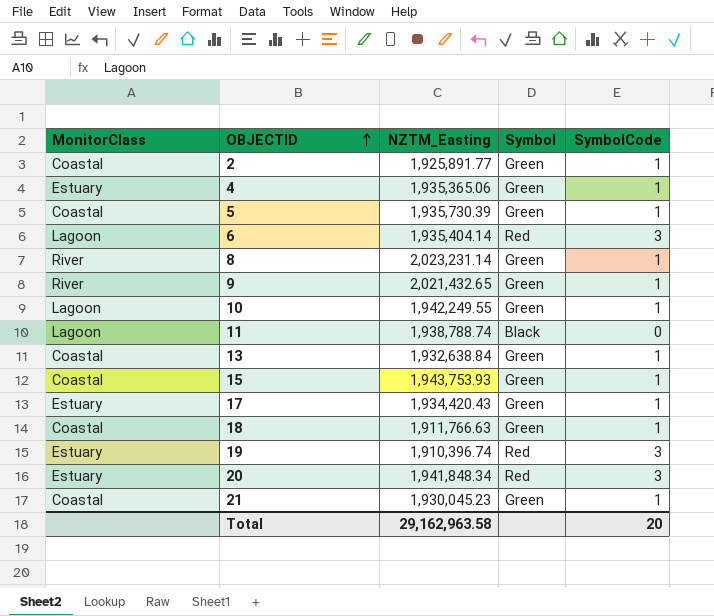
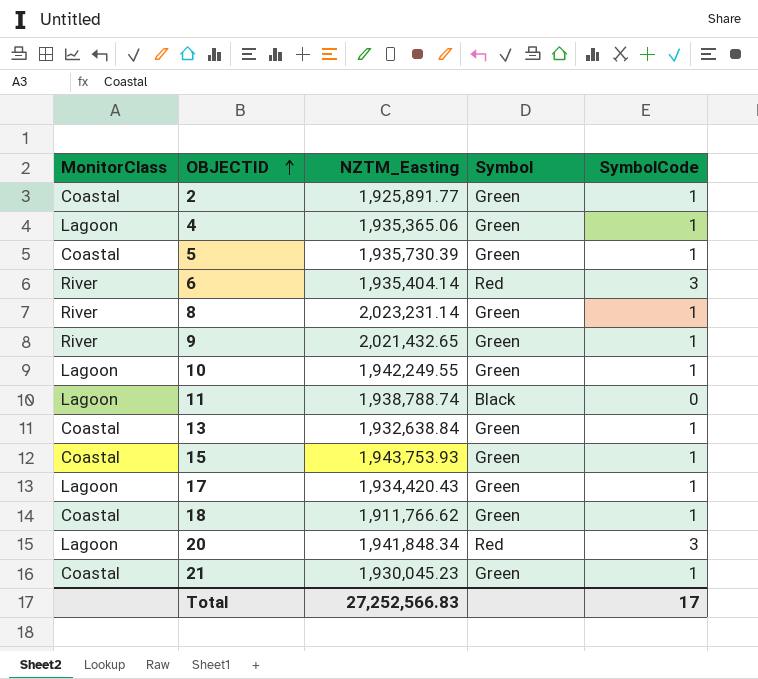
row 19: Estuary | 1,910,396.74 | Red | 3 -> none
4 | MonitorClass: Estuary -> Lagoon
6 | MonitorClass: Lagoon -> River
17 | MonitorClass: Estuary -> Lagoon
18 | NZTM_Easting: 1,911,766.63 -> 1,911,766.62
20 | MonitorClass: Estuary -> Lagoon
Total | NZTM_Easting: 29,162,963.58 -> 27,252,566.83
Total | SymbolCode: 20 -> 17

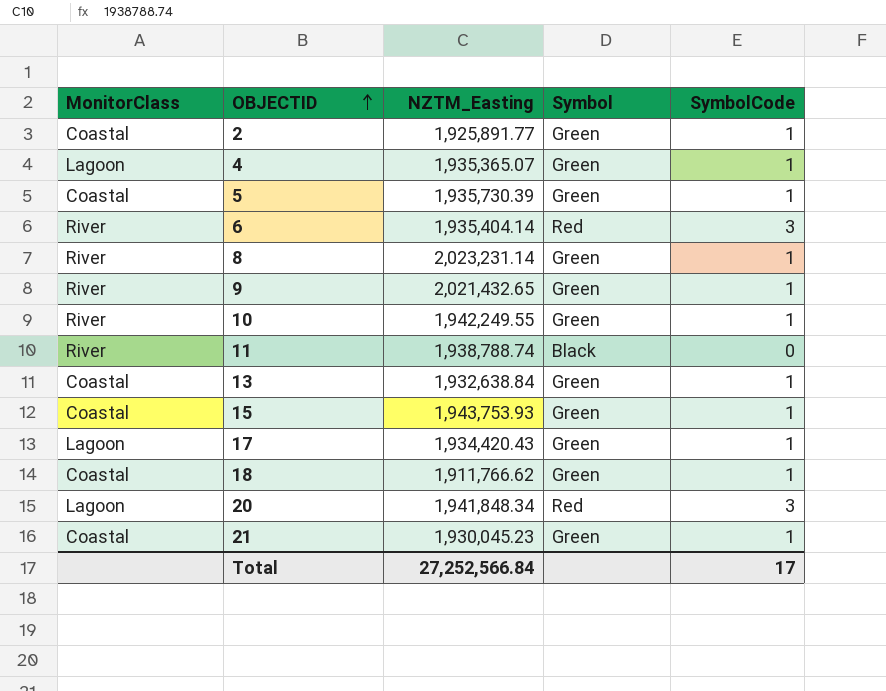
4 | NZTM_Easting: 1,935,365.06 -> 1,935,365.07
10 | MonitorClass: Lagoon -> River
11 | MonitorClass: Lagoon -> River
Total | NZTM_Easting: 27,252,566.83 -> 27,252,566.84

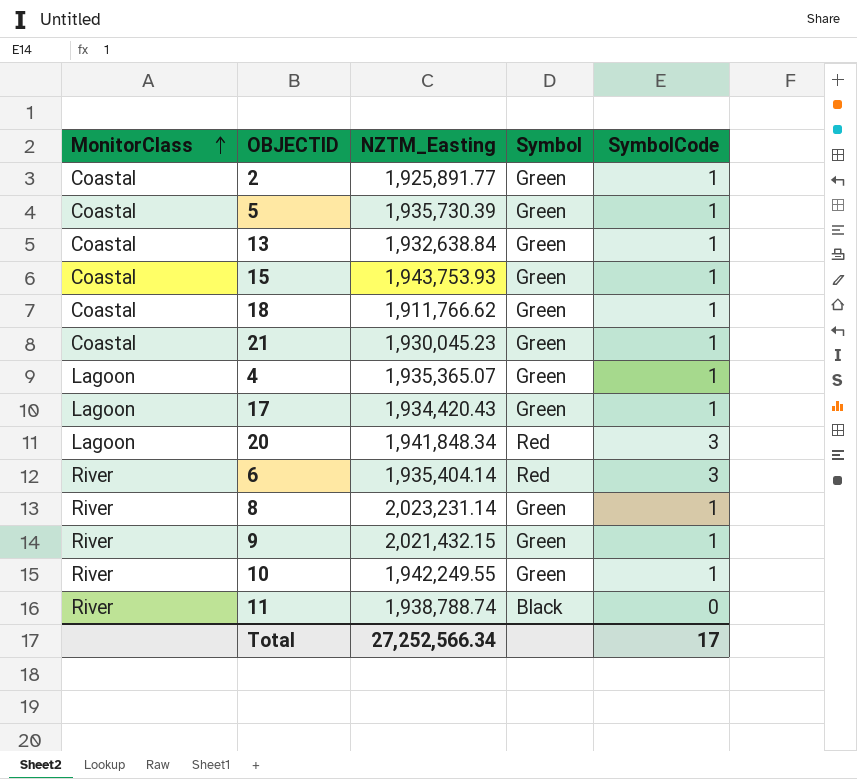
row order: OBJECTID ascending -> MonitorClass ascending
9 | NZTM_Easting: 2,021,432.65 -> 2,021,432.15
Total | NZTM_Easting: 27,252,566.84 -> 27,252,566.34

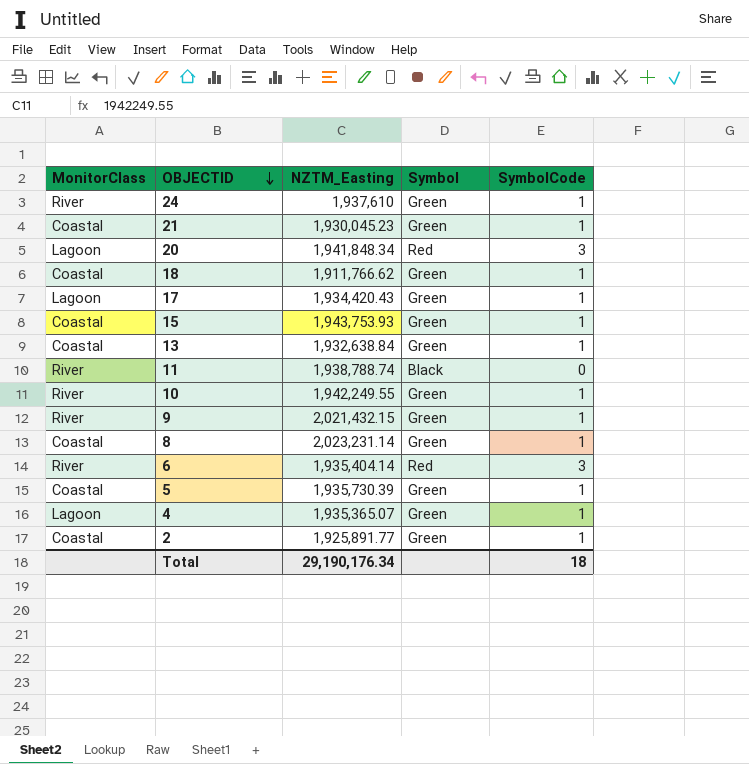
row order: MonitorClass ascending -> OBJECTID descending
row 24: none -> River | 1,937,610 | Green | 1
8 | MonitorClass: River -> Coastal
Total | NZTM_Easting: 27,252,566.34 -> 29,190,176.34
Total | SymbolCode: 17 -> 18

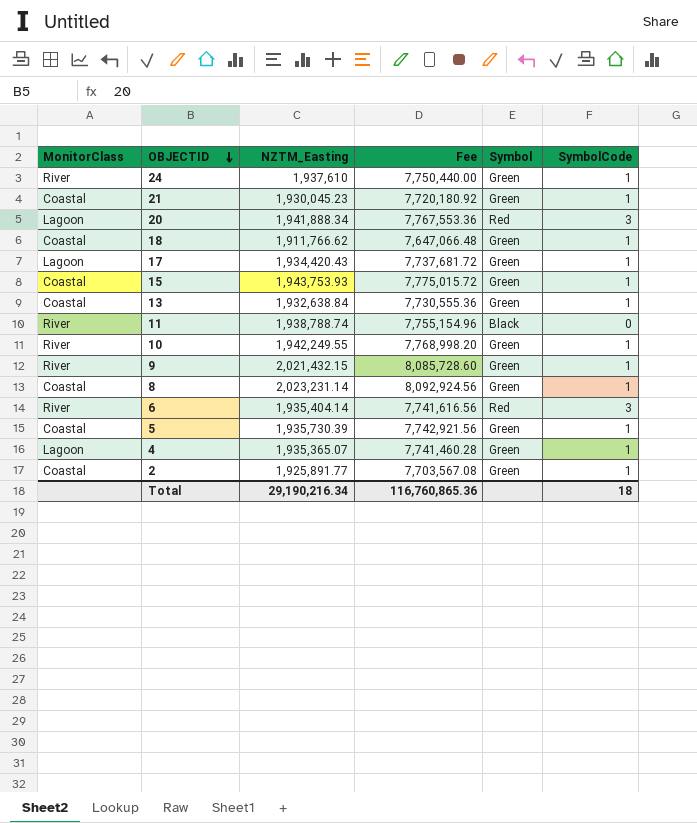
column Fee | formula: none -> [NZTM_Easting] * 4
20 | NZTM_Easting: 1,941,848.34 -> 1,941,888.34
Total | NZTM_Easting: 29,190,176.34 -> 29,190,216.34

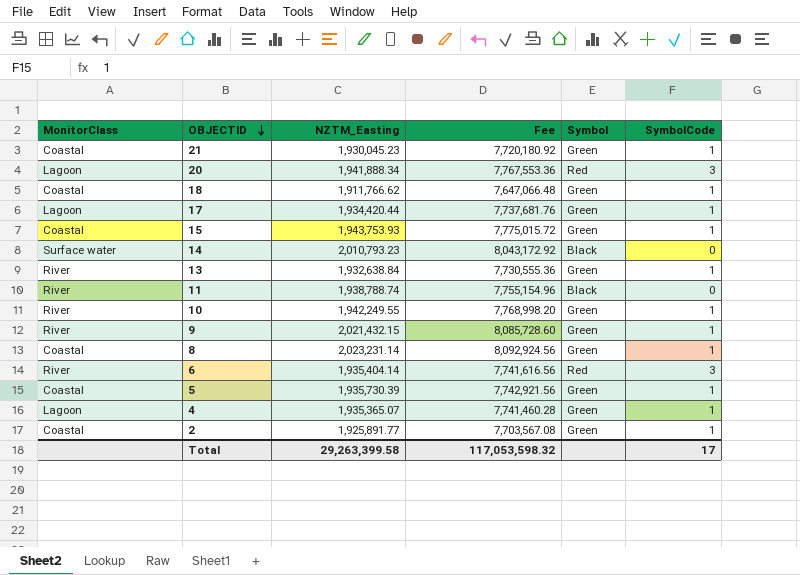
row 24: River | 1,937,610 | 7,750,440.00 | Green | 1 -> none
17 | NZTM_Easting: 1,934,420.43 -> 1,934,420.44
17 | Fee: 7,737,681.72 -> 7,737,681.76
row 14: none -> Surface water | 2,010,793.23 | 8,043,172.92 | Black | 0
13 | MonitorClass: Coastal -> River
Total | NZTM_Easting: 29,190,216.34 -> 29,263,399.58
Total | Fee: 116,760,865.36 -> 117,053,598.32
Total | SymbolCode: 18 -> 17

